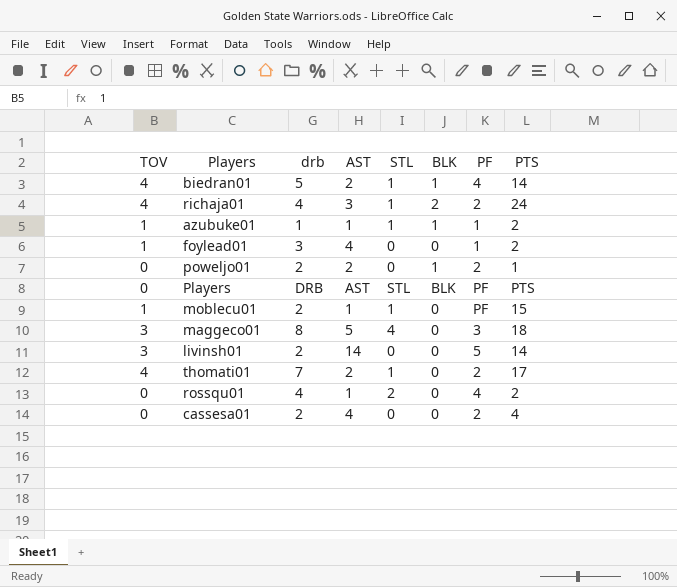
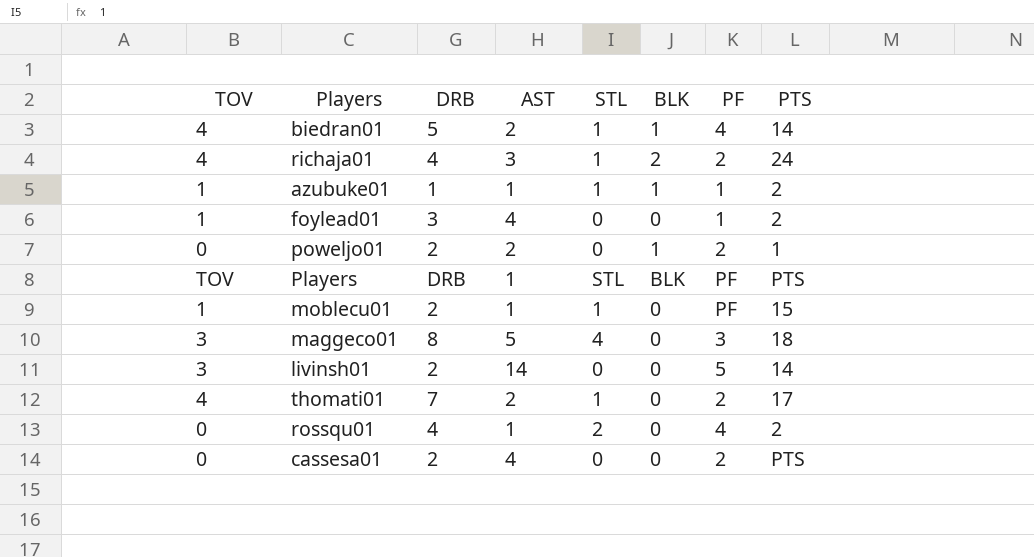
column name: drb -> DRB
Players | TOV: 0 -> TOV
Players | AST: AST -> 1
cassesa01 | PTS: 4 -> PTS

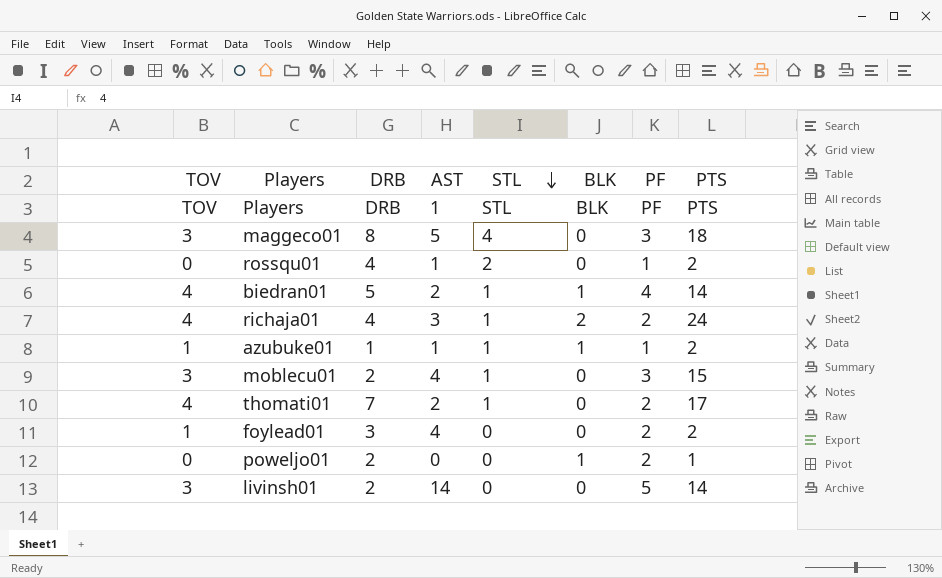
row order: none -> STL descending
row cassesa01: 0 | 2 | 4 | 0 | 0 | 2 | PTS -> none
rossqu01 | PF: 4 -> 1
moblecu01 | TOV: 1 -> 3
moblecu01 | AST: 1 -> 4
moblecu01 | PF: PF -> 3
foylead01 | PF: 1 -> 2
poweljo01 | AST: 2 -> 0

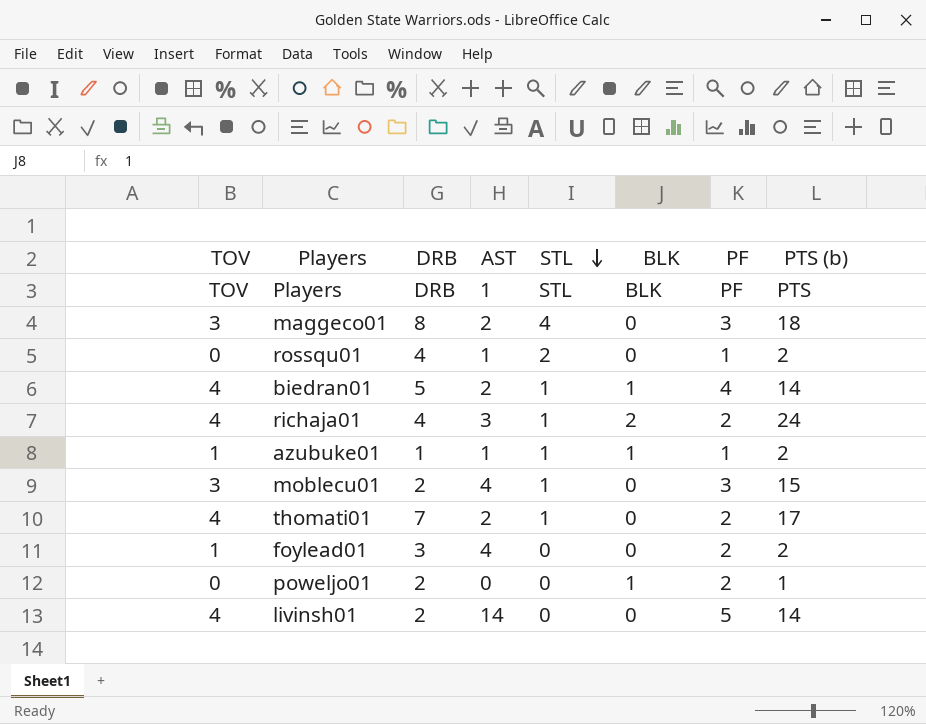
column name: PTS -> PTS (b)
maggeco01 | AST: 5 -> 2
livinsh01 | TOV: 3 -> 4

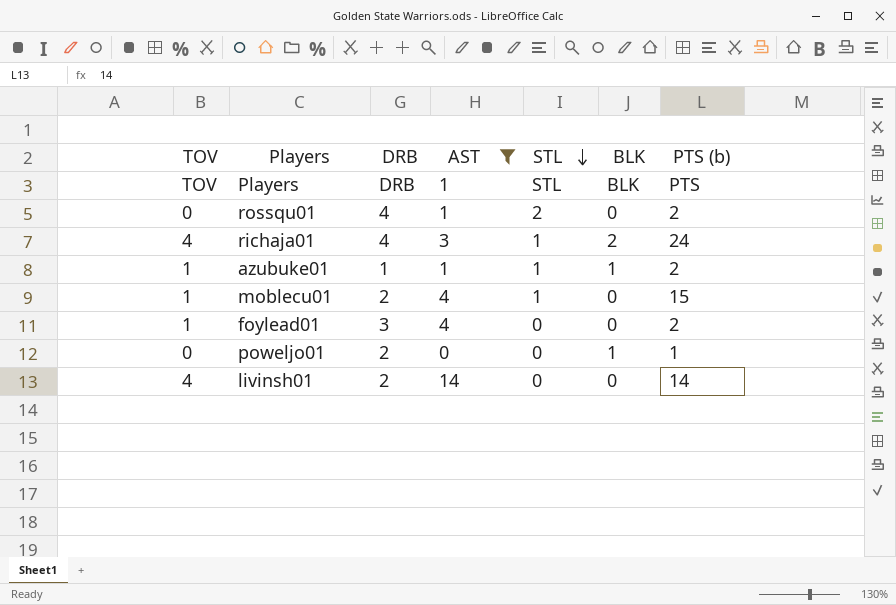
filter: none -> AST != 2
column PF | position: 7 -> none
moblecu01 | TOV: 3 -> 1

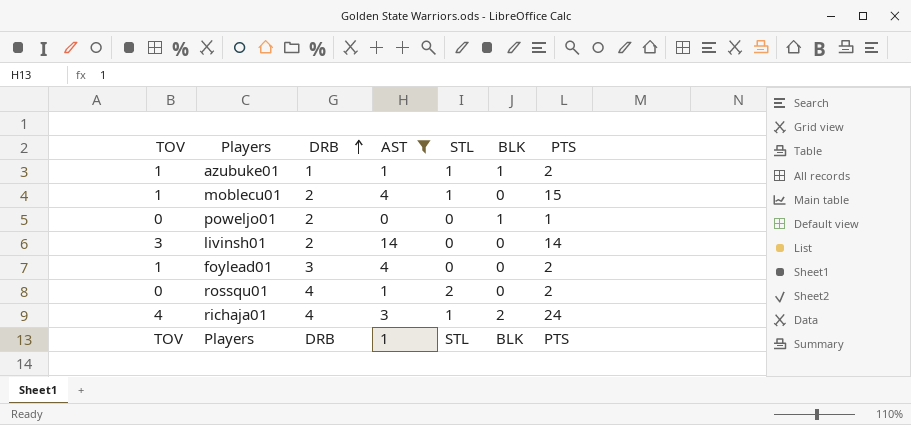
row order: STL descending -> DRB ascending
column name: PTS (b) -> PTS
livinsh01 | TOV: 4 -> 3

